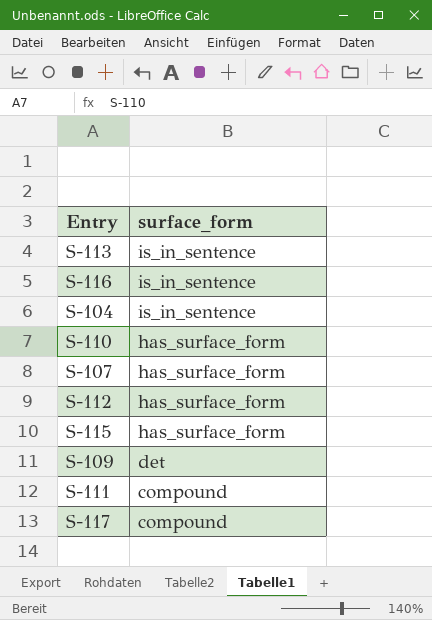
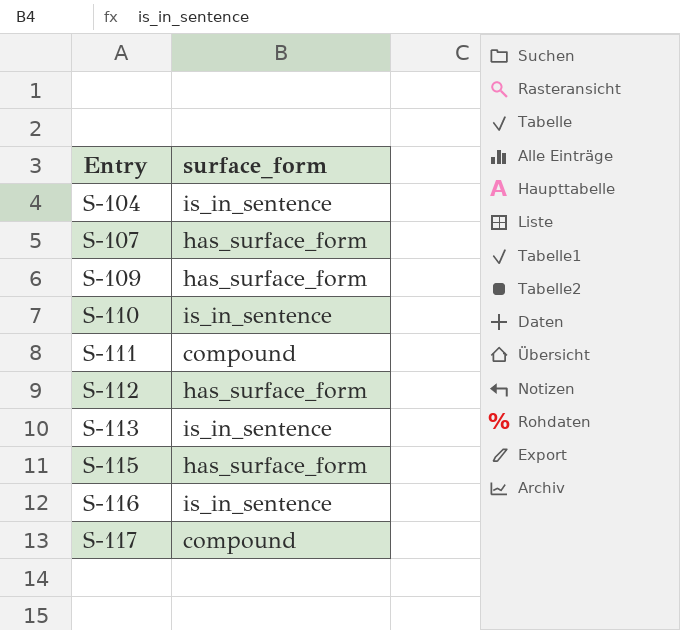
row order: surface_form descending -> Entry ascending
S-109 | surface_form: det -> has_surface_form
S-110 | surface_form: has_surface_form -> is_in_sentence

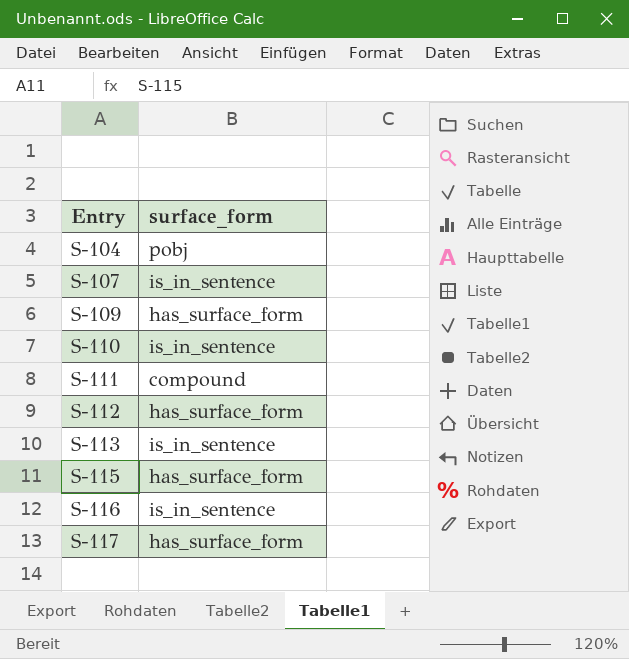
S-104 | surface_form: is_in_sentence -> pobj
S-107 | surface_form: has_surface_form -> is_in_sentence
S-117 | surface_form: compound -> has_surface_form

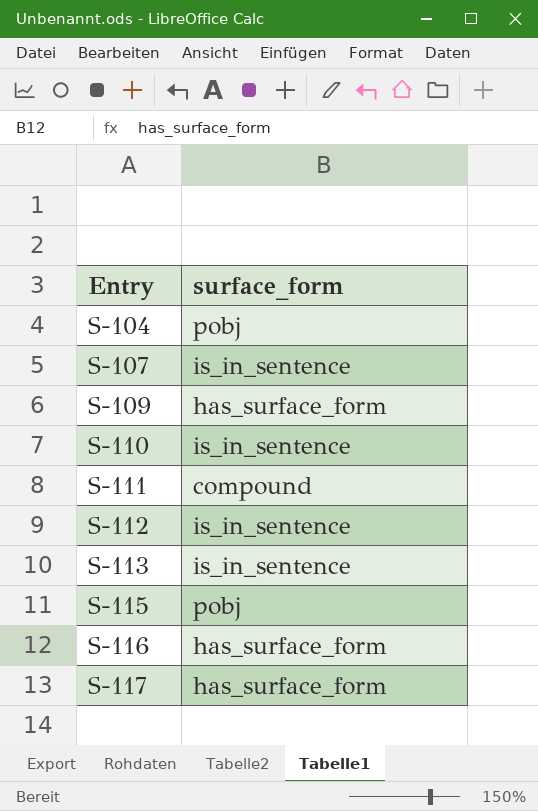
S-112 | surface_form: has_surface_form -> is_in_sentence
S-115 | surface_form: has_surface_form -> pobj
S-116 | surface_form: is_in_sentence -> has_surface_form

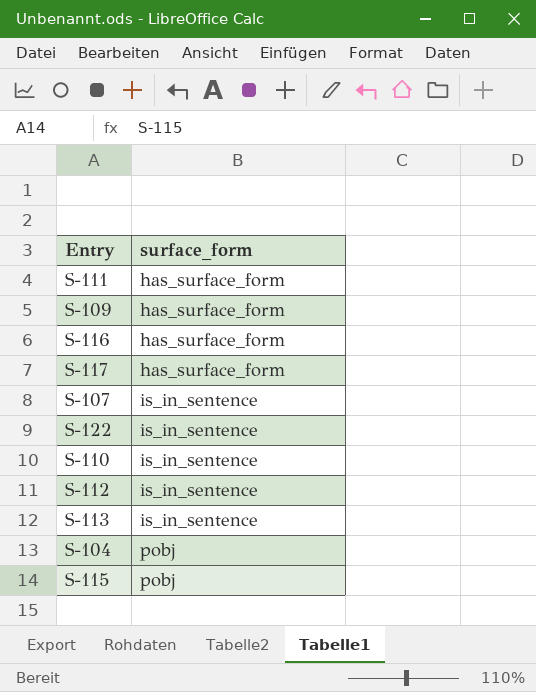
row order: Entry ascending -> surface_form ascending
S-111 | surface_form: compound -> has_surface_form
row S-122: none -> is_in_sentence

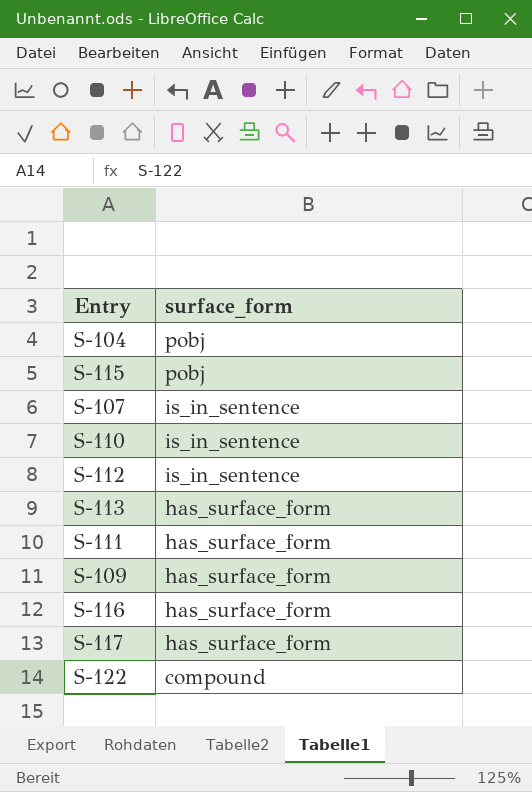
row order: surface_form ascending -> surface_form descending
S-113 | surface_form: is_in_sentence -> has_surface_form
S-122 | surface_form: is_in_sentence -> compound

